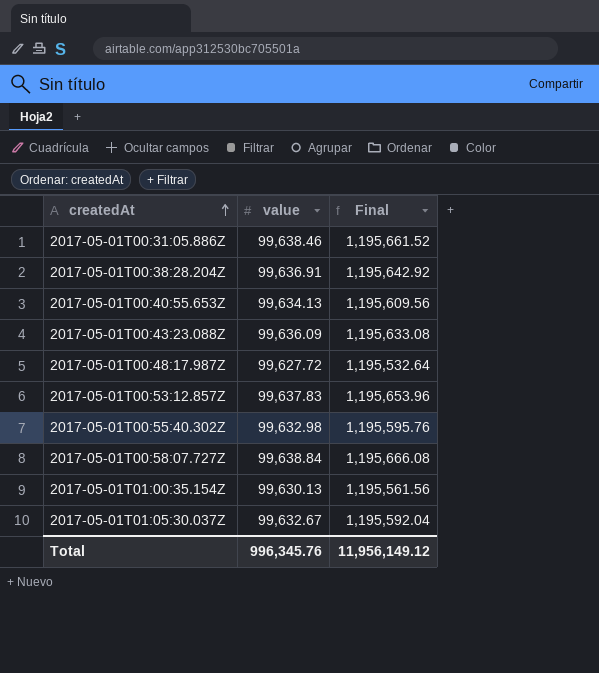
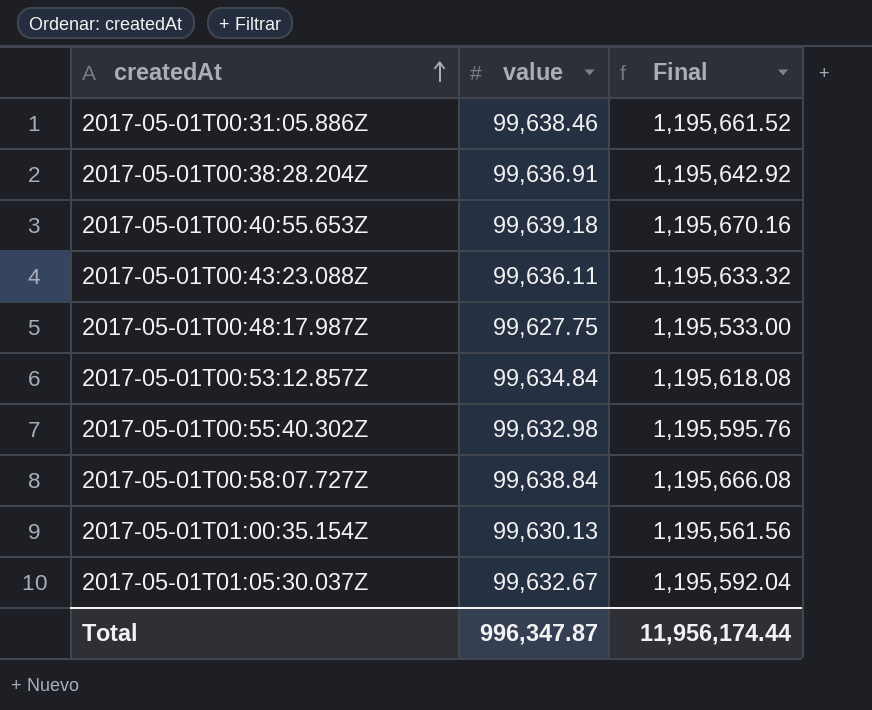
2017-05-01T00:40:55.653Z | value: 99,634.13 -> 99,639.18
2017-05-01T00:40:55.653Z | Final: 1,195,609.56 -> 1,195,670.16
2017-05-01T00:43:23.088Z | value: 99,636.09 -> 99,636.11
2017-05-01T00:43:23.088Z | Final: 1,195,633.08 -> 1,195,633.32
2017-05-01T00:48:17.987Z | value: 99,627.72 -> 99,627.75
2017-05-01T00:48:17.987Z | Final: 1,195,532.64 -> 1,195,533.00
2017-05-01T00:53:12.857Z | value: 99,637.83 -> 99,634.84
2017-05-01T00:53:12.857Z | Final: 1,195,653.96 -> 1,195,618.08
Total | value: 996,345.76 -> 996,347.87
Total | Final: 11,956,149.12 -> 11,956,174.44

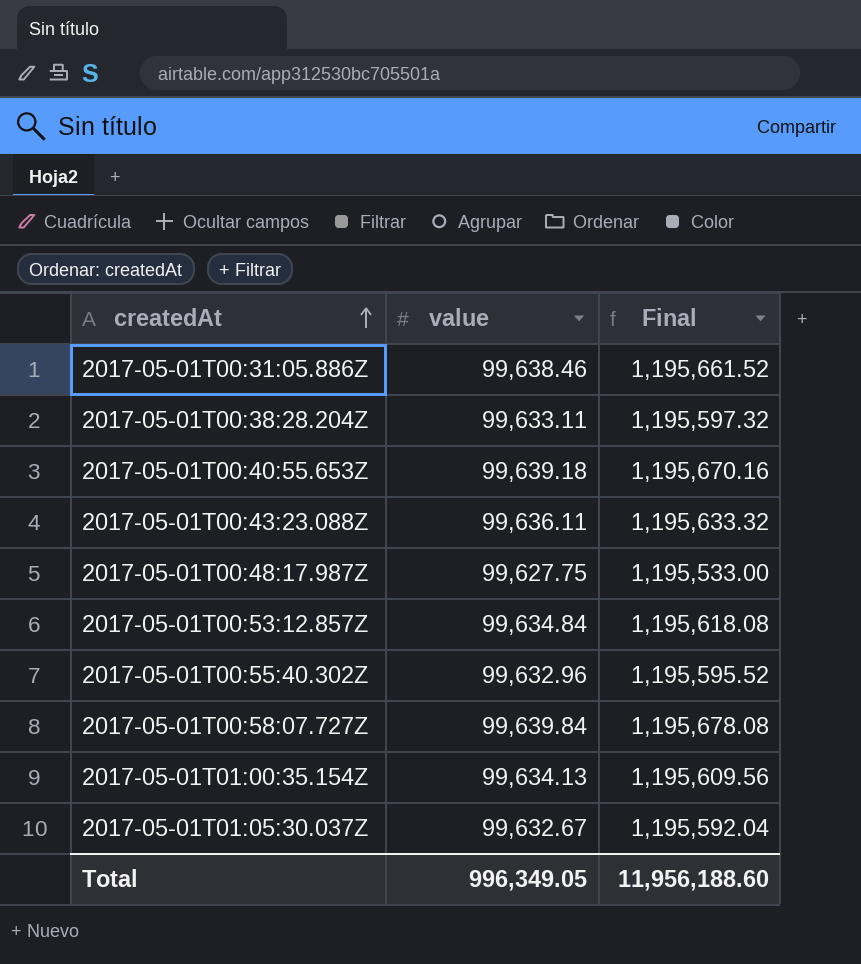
2017-05-01T00:38:28.204Z | value: 99,636.91 -> 99,633.11
2017-05-01T00:38:28.204Z | Final: 1,195,642.92 -> 1,195,597.32
2017-05-01T00:55:40.302Z | value: 99,632.98 -> 99,632.96
2017-05-01T00:55:40.302Z | Final: 1,195,595.76 -> 1,195,595.52
2017-05-01T00:58:07.727Z | value: 99,638.84 -> 99,639.84
2017-05-01T00:58:07.727Z | Final: 1,195,666.08 -> 1,195,678.08
2017-05-01T01:00:35.154Z | value: 99,630.13 -> 99,634.13
2017-05-01T01:00:35.154Z | Final: 1,195,561.56 -> 1,195,609.56
Total | value: 996,347.87 -> 996,349.05
Total | Final: 11,956,174.44 -> 11,956,188.60

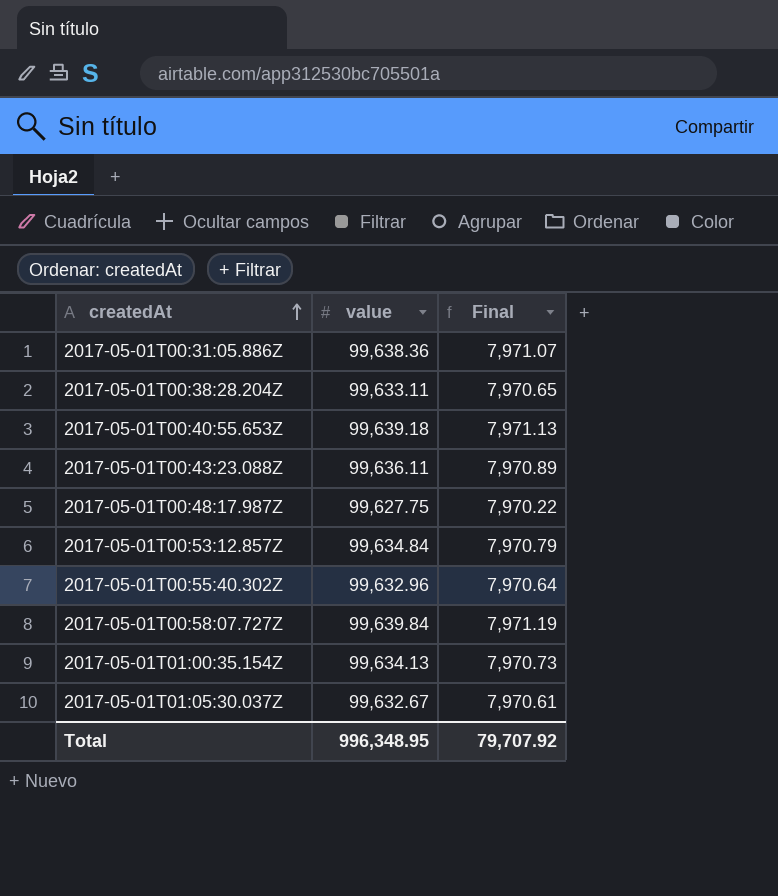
column Final | formula: [value] * 12 -> [value] * 0.08
2017-05-01T00:31:05.886Z | value: 99,638.46 -> 99,638.36
Total | value: 996,349.05 -> 996,348.95
Total | Final: 11,956,188.60 -> 79,707.92

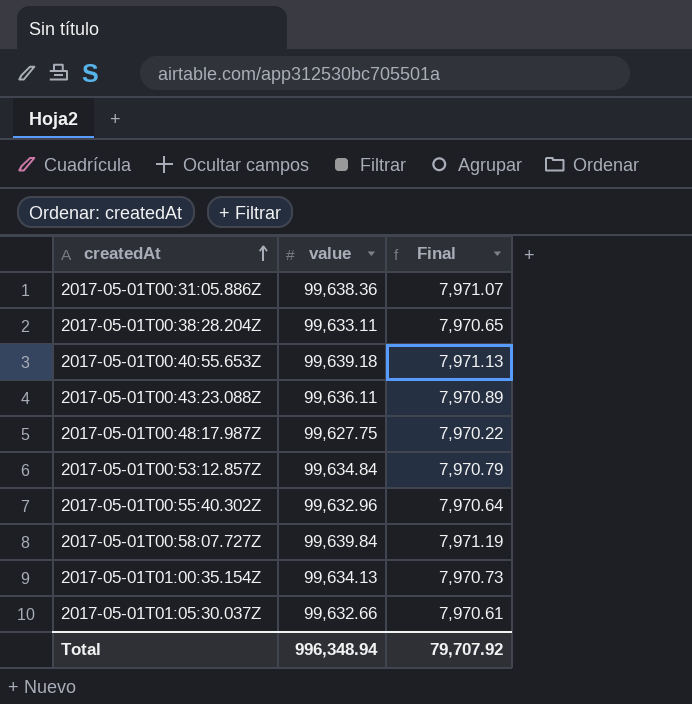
2017-05-01T01:05:30.037Z | value: 99,632.67 -> 99,632.66
Total | value: 996,348.95 -> 996,348.94

